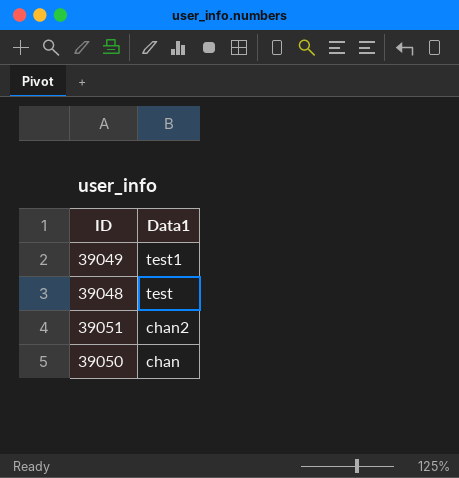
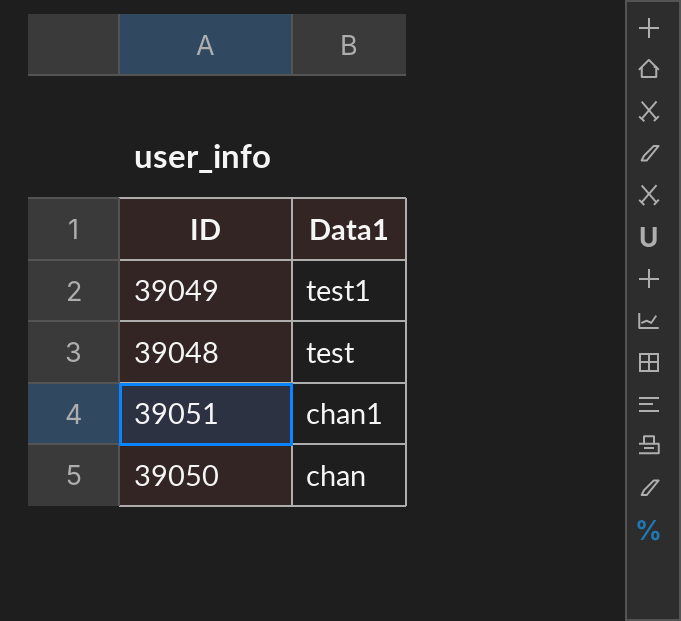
39051 | Data1: chan2 -> chan1

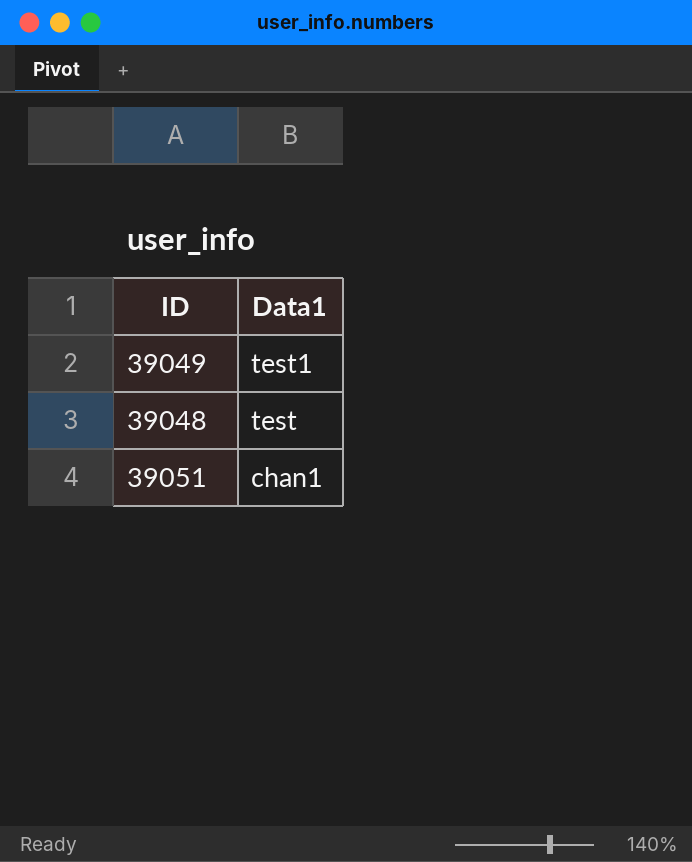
row 39050: chan -> none

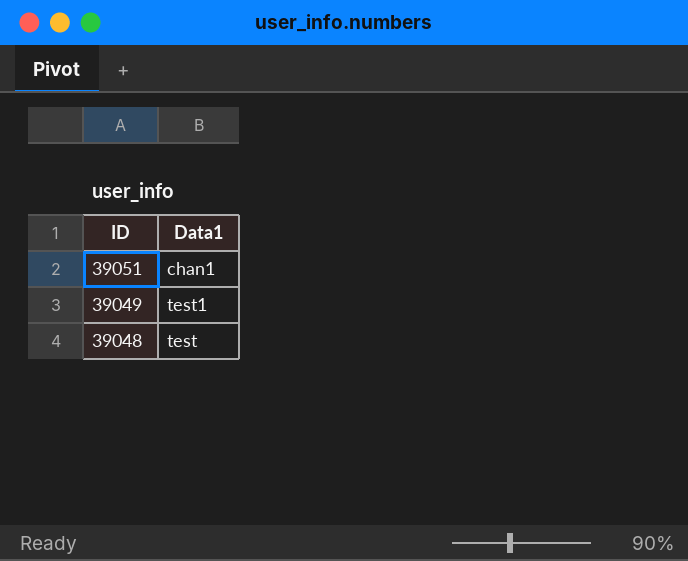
row order: Data1 descending -> ID descending

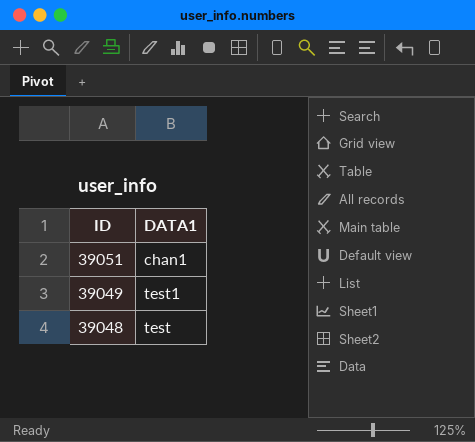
column name: Data1 -> DATA1

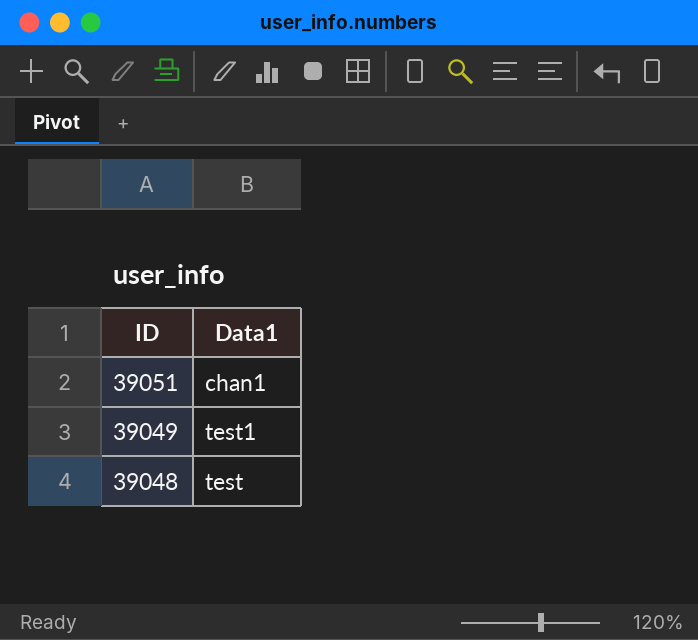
column name: DATA1 -> Data1

